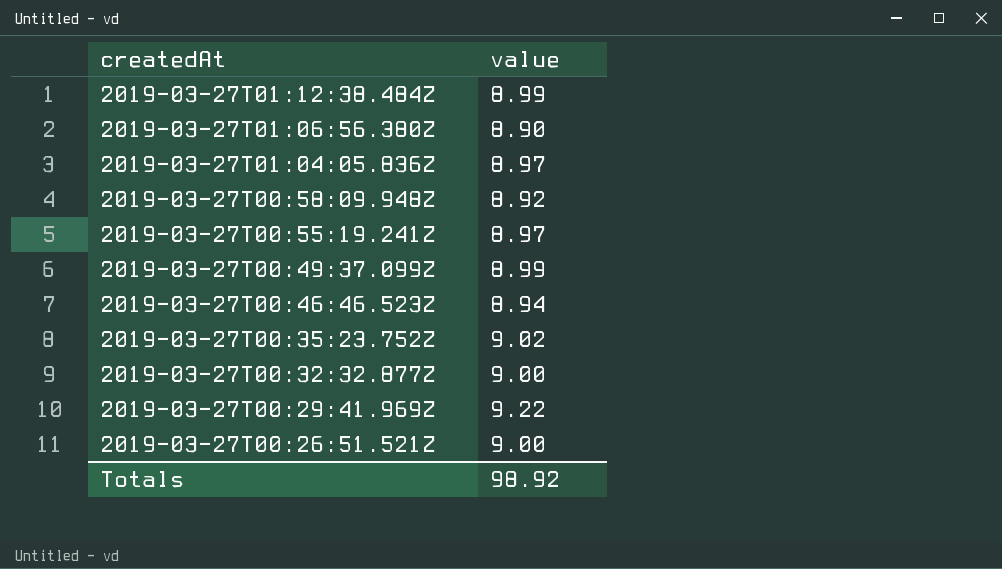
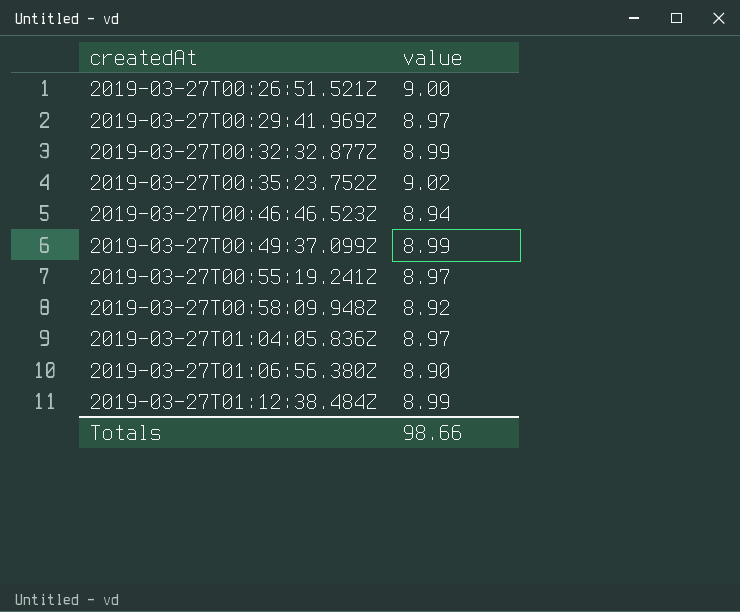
row order: createdAt descending -> createdAt ascending
2019-03-27T00:29:41.969Z | value: 9.22 -> 8.97
2019-03-27T00:32:32.877Z | value: 9.00 -> 8.99
Totals | value: 98.92 -> 98.66

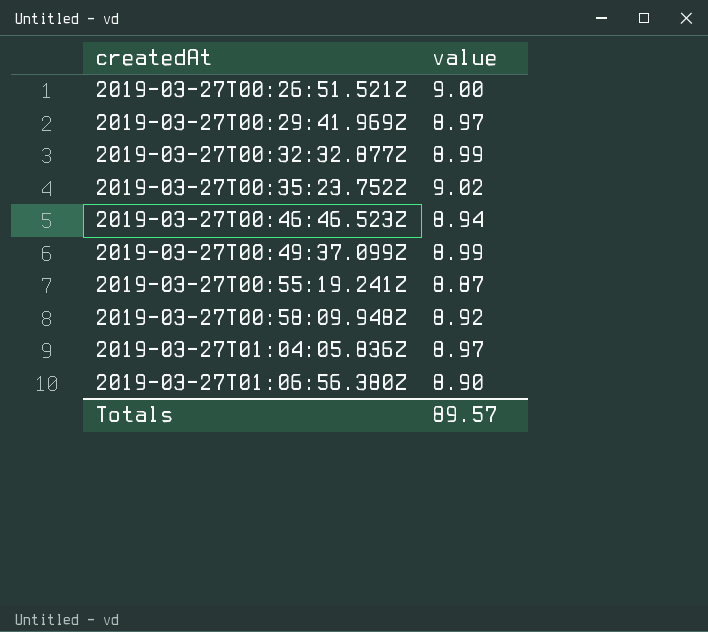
row 2019-03-27T01:12:38.484Z: 8.99 -> none
2019-03-27T00:55:19.241Z | value: 8.97 -> 8.87
Totals | value: 98.66 -> 89.57

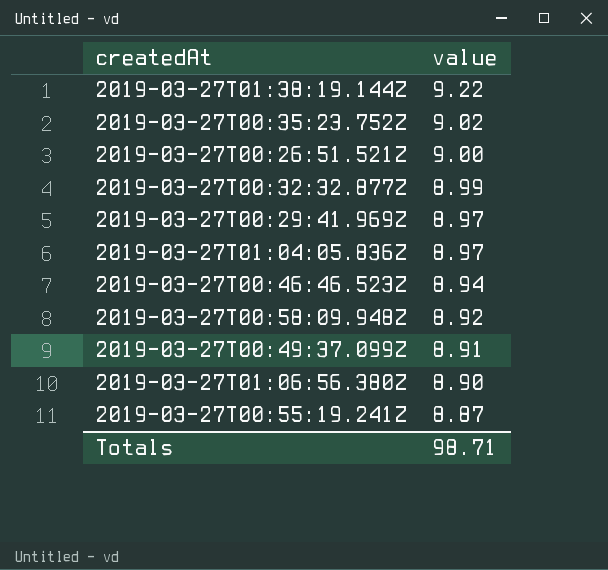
row order: createdAt ascending -> value descending
row 2019-03-27T01:38:19.144Z: none -> 9.22
2019-03-27T00:49:37.099Z | value: 8.99 -> 8.91
Totals | value: 89.57 -> 98.71

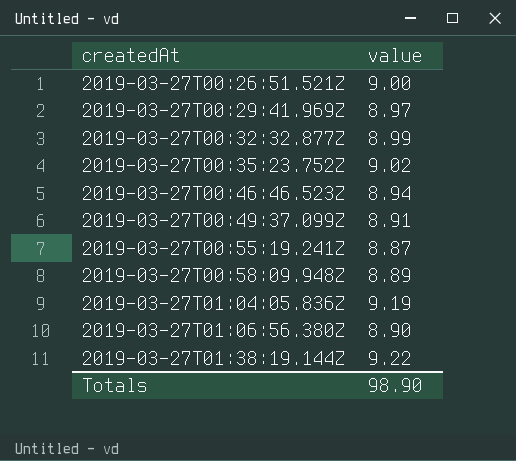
row order: value descending -> createdAt ascending
2019-03-27T00:58:09.948Z | value: 8.92 -> 8.89
2019-03-27T01:04:05.836Z | value: 8.97 -> 9.19
Totals | value: 98.71 -> 98.90

